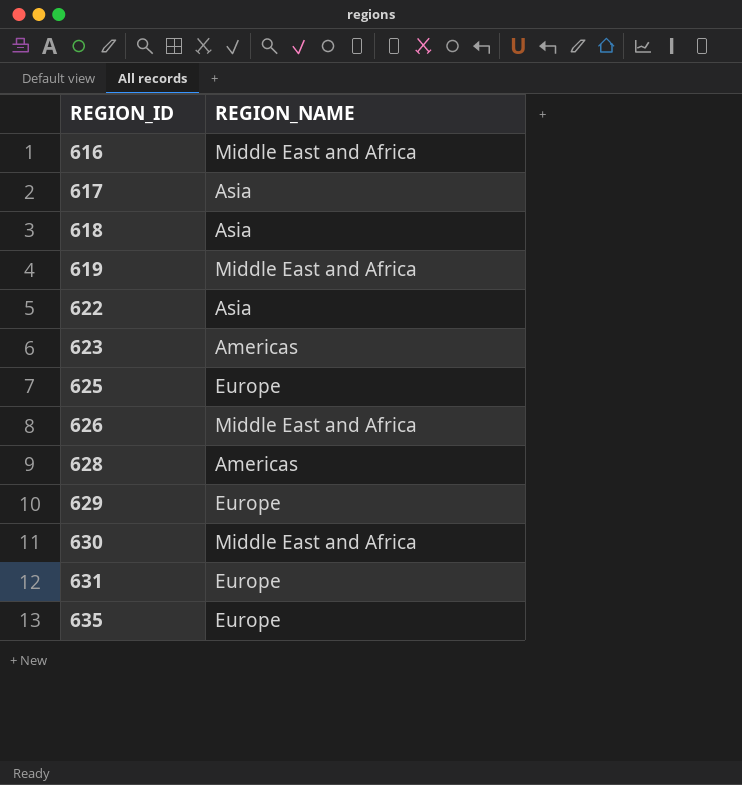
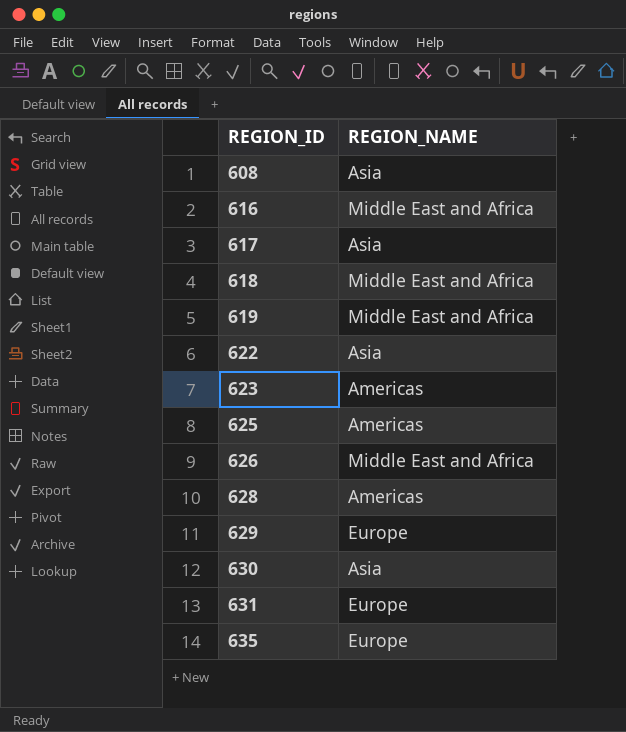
row 608: none -> Asia
618 | REGION_NAME: Asia -> Middle East and Africa
625 | REGION_NAME: Europe -> Americas
630 | REGION_NAME: Middle East and Africa -> Asia

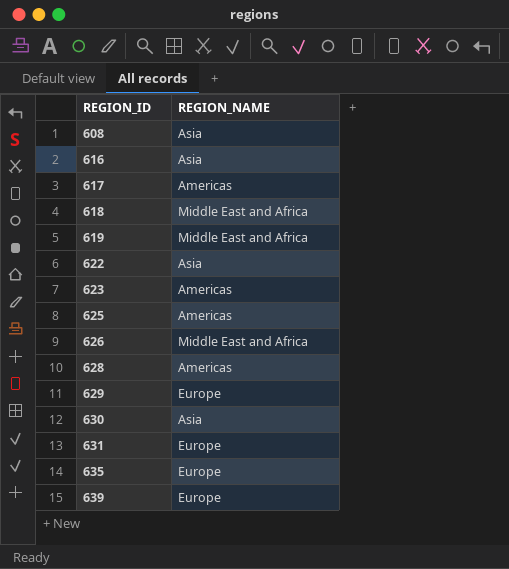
616 | REGION_NAME: Middle East and Africa -> Asia
617 | REGION_NAME: Asia -> Americas
row 639: none -> Europe

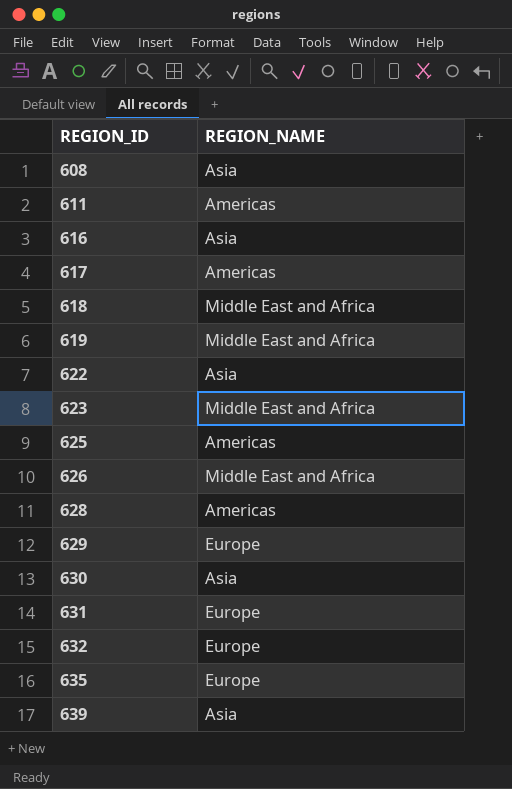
row 611: none -> Americas
623 | REGION_NAME: Americas -> Middle East and Africa
row 632: none -> Europe
639 | REGION_NAME: Europe -> Asia

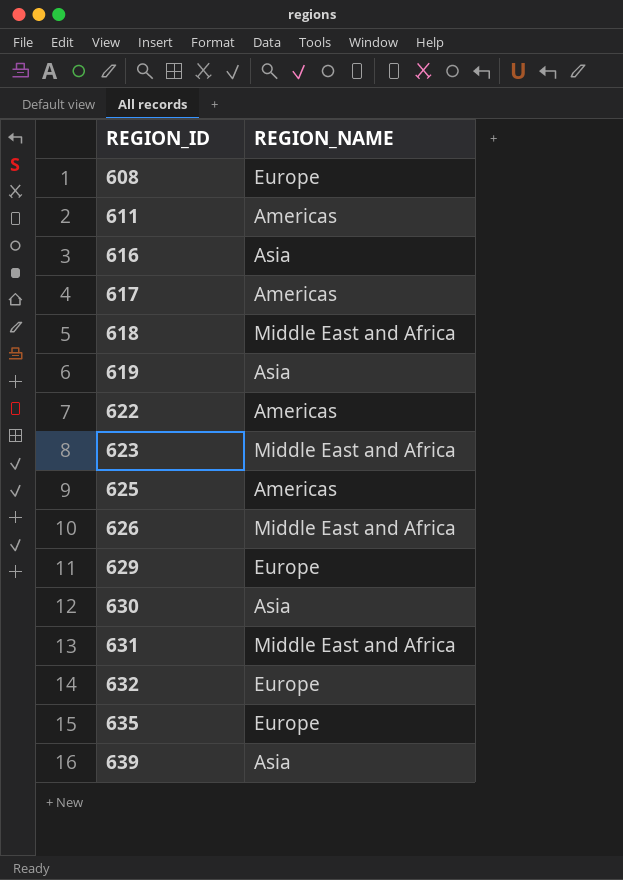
row 628: Americas -> none
608 | REGION_NAME: Asia -> Europe
619 | REGION_NAME: Middle East and Africa -> Asia
622 | REGION_NAME: Asia -> Americas
631 | REGION_NAME: Europe -> Middle East and Africa

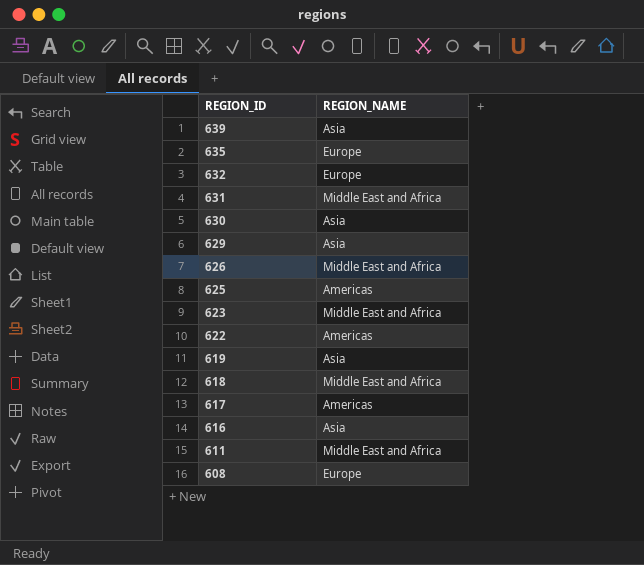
row order: REGION_ID ascending -> REGION_ID descending
629 | REGION_NAME: Europe -> Asia
611 | REGION_NAME: Americas -> Middle East and Africa

